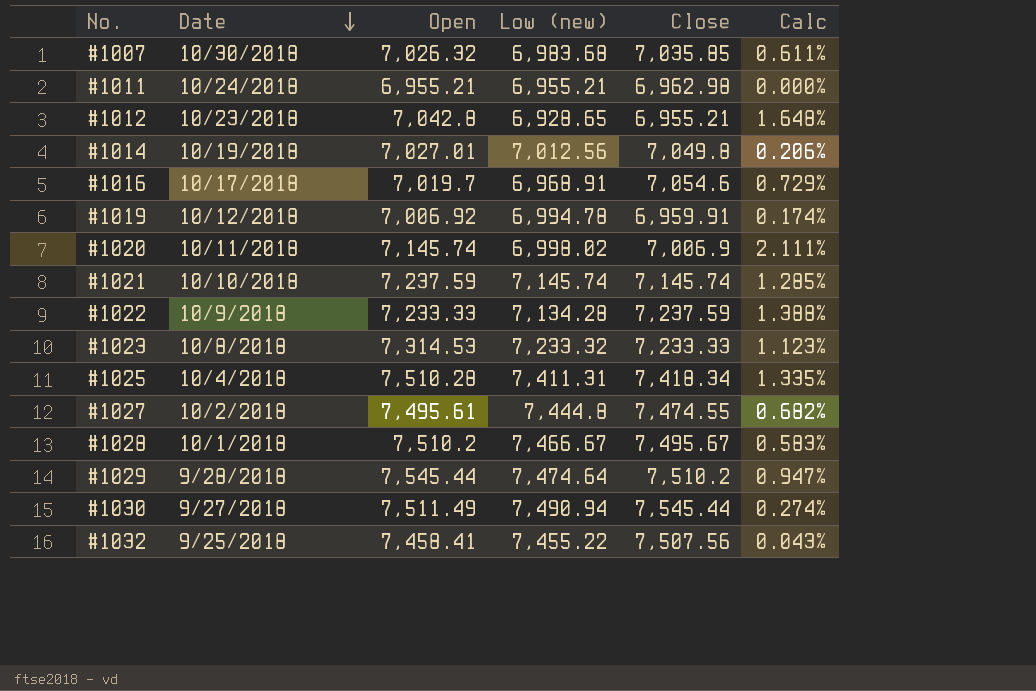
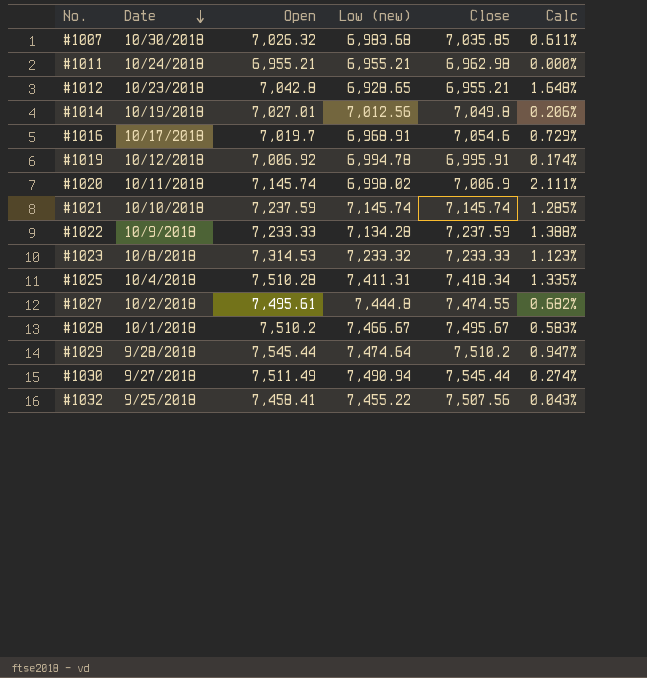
#1019 | Close: 6,959.91 -> 6,995.91

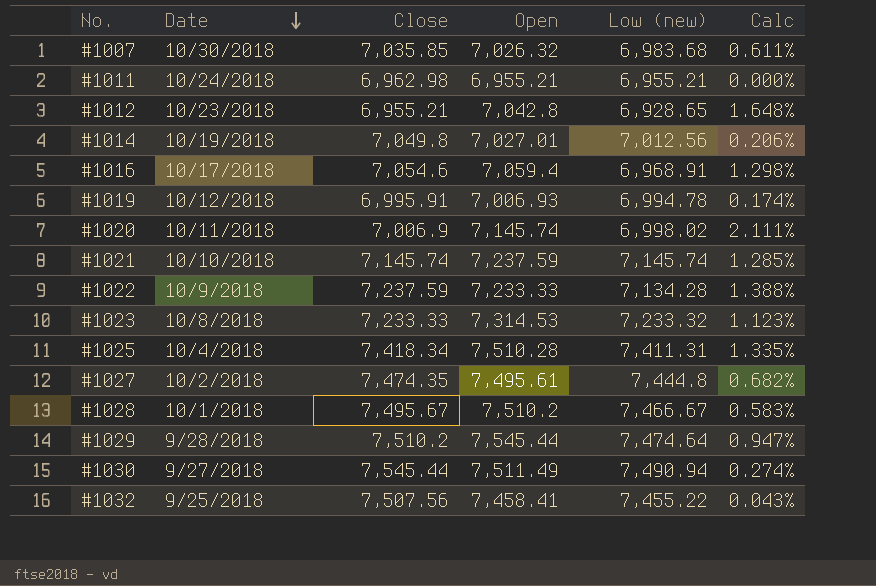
column Close | position: 5 -> 3
#1016 | Open: 7,019.7 -> 7,059.4
#1016 | Calc: 0.729% -> 1.298%
#1019 | Open: 7,006.92 -> 7,006.93
#1027 | Close: 7,474.55 -> 7,474.35

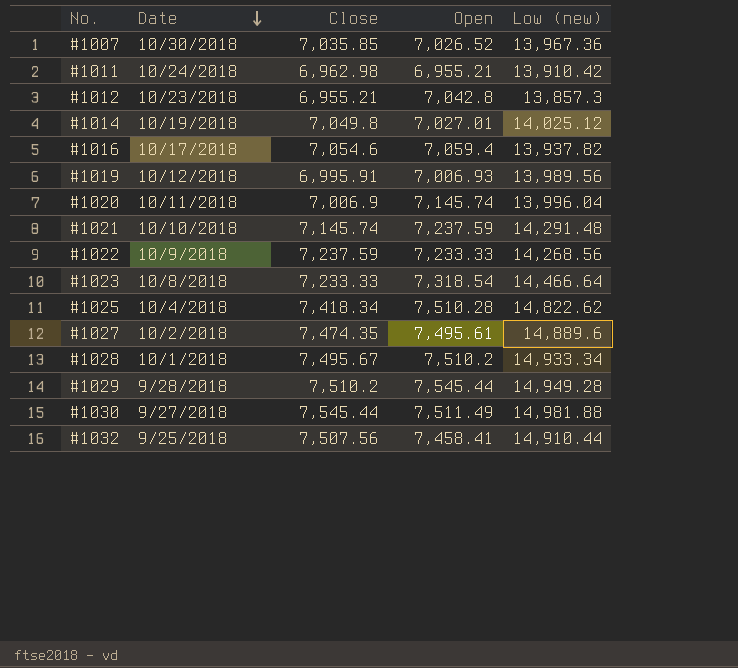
column Calc | formula: ([Open] - [Low (new)]) / [Low (new)] -> none
#1007 | Open: 7,026.32 -> 7,026.52
#1007 | Low (new): 6,983.68 -> 13,967.36
#1011 | Low (new): 6,955.21 -> 13,910.42
#1012 | Low (new): 6,928.65 -> 13,857.3
#1014 | Low (new): 7,012.56 -> 14,025.12
#1016 | Low (new): 6,968.91 -> 13,937.82
#1019 | Low (new): 6,994.78 -> 13,989.56
#1020 | Low (new): 6,998.02 -> 13,996.04
#1021 | Low (new): 7,145.74 -> 14,291.48
#1022 | Low (new): 7,134.28 -> 14,268.56
#1023 | Open: 7,314.53 -> 7,318.54
#1023 | Low (new): 7,233.32 -> 14,466.64
#1025 | Low (new): 7,411.31 -> 14,822.62
#1027 | Low (new): 7,444.8 -> 14,889.6
#1028 | Low (new): 7,466.67 -> 14,933.34
#1029 | Low (new): 7,474.64 -> 14,949.28
#1030 | Low (new): 7,490.94 -> 14,981.88
#1032 | Low (new): 7,455.22 -> 14,910.44

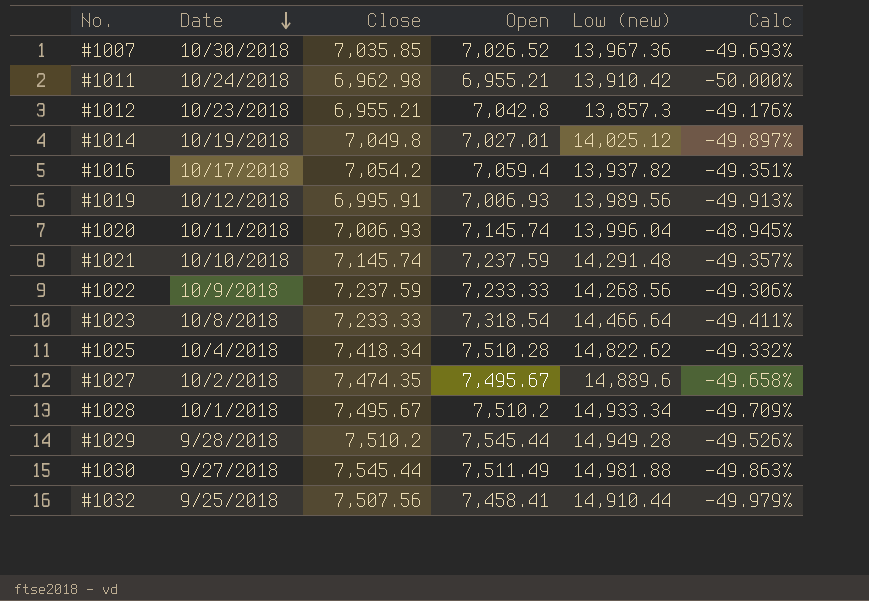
column Calc | formula: none -> ([Open] - [Low (new)]) / [Low (new)]
#1016 | Close: 7,054.6 -> 7,054.2
#1020 | Close: 7,006.9 -> 7,006.93
#1027 | Open: 7,495.61 -> 7,495.67

